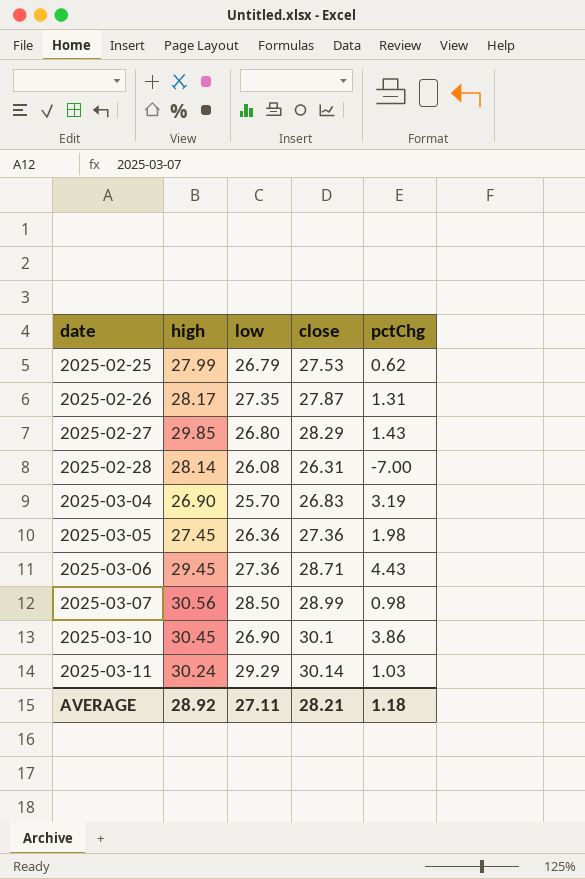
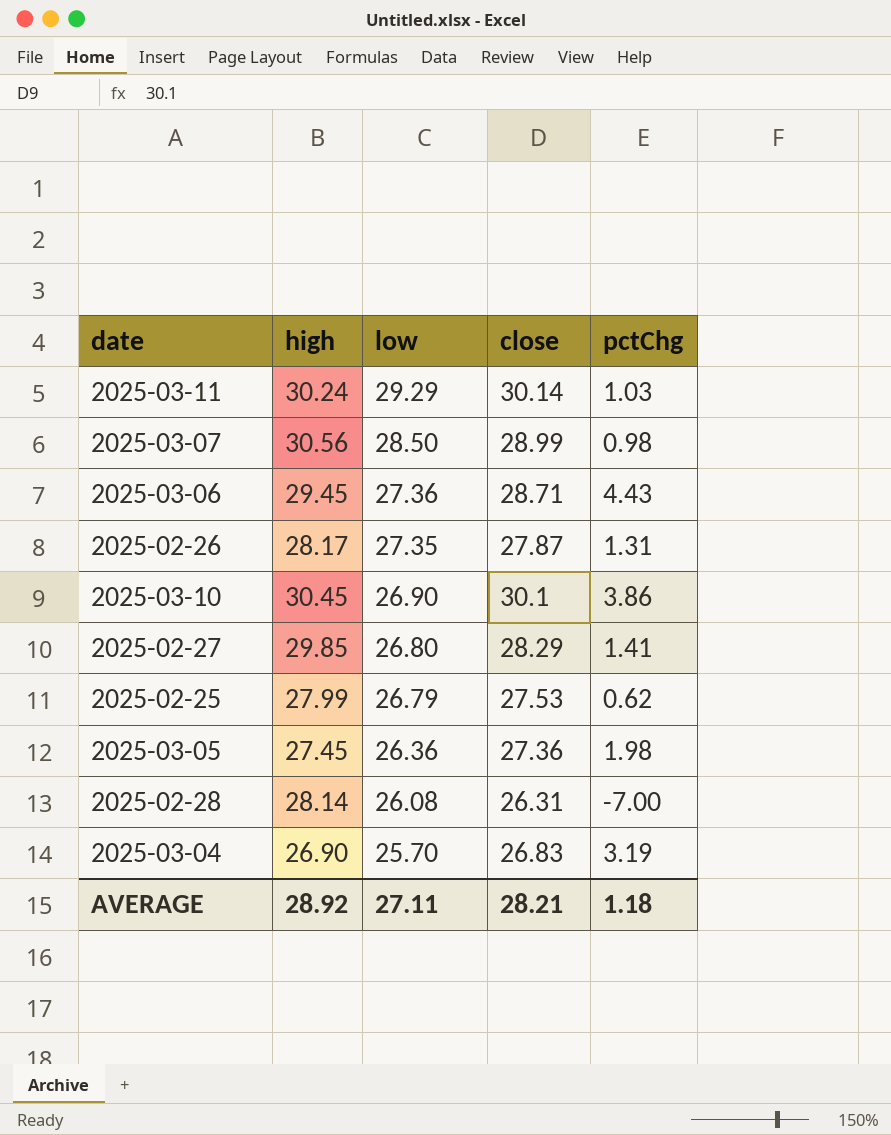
row order: date ascending -> low descending
2025-02-27 | pctChg: 1.43 -> 1.41

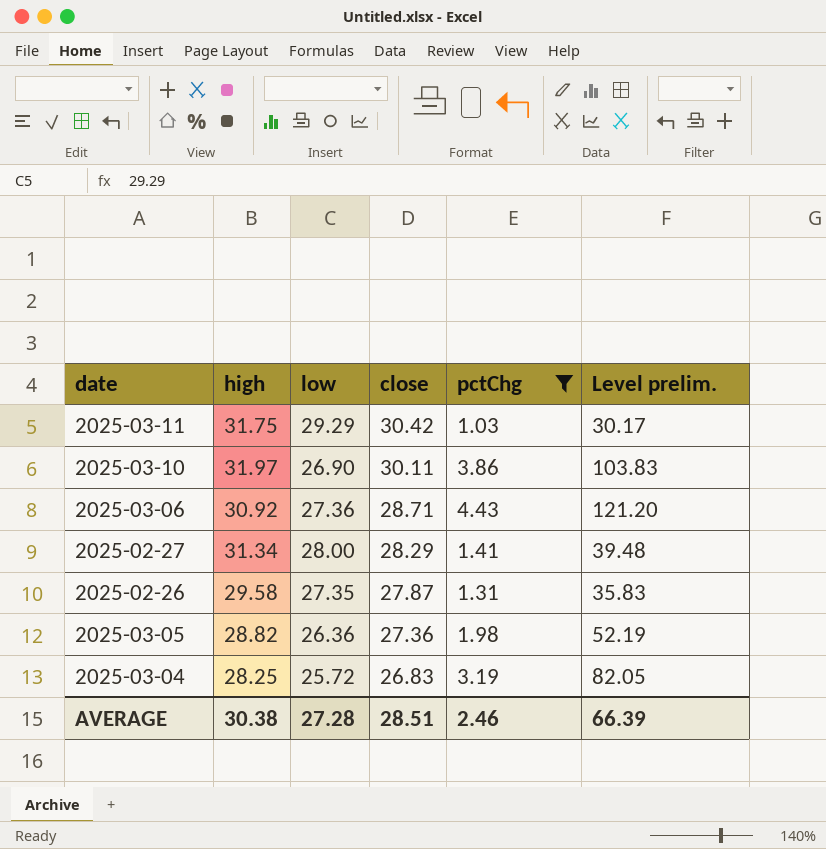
filter: none -> pctChg >= 1.03
row order: low descending -> close descending
column Level prelim. | formula: none -> [low] * [pctChg]
2025-03-11 | high: 30.24 -> 31.75
2025-03-11 | close: 30.14 -> 30.42
2025-03-10 | high: 30.45 -> 31.97
2025-03-10 | close: 30.1 -> 30.11
2025-03-06 | high: 29.45 -> 30.92
2025-02-27 | high: 29.85 -> 31.34
2025-02-27 | low: 26.80 -> 28.00
2025-02-26 | high: 28.17 -> 29.58
2025-03-05 | high: 27.45 -> 28.82
2025-03-04 | high: 26.90 -> 28.25
2025-03-04 | low: 25.70 -> 25.72
AVERAGE | high: 28.92 -> 30.38
AVERAGE | low: 27.11 -> 27.28
AVERAGE | close: 28.21 -> 28.51
AVERAGE | pctChg: 1.18 -> 2.46

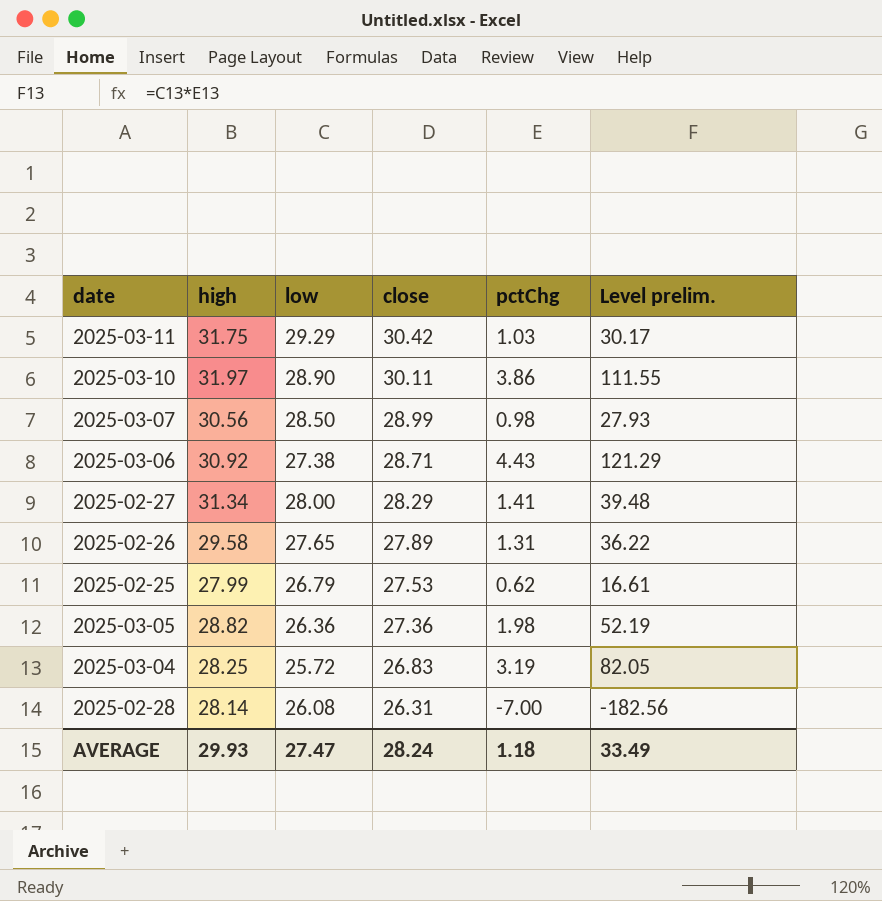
filter: pctChg >= 1.03 -> none
2025-03-10 | low: 26.90 -> 28.90
2025-03-10 | Level prelim.: 103.83 -> 111.55
2025-03-06 | low: 27.36 -> 27.38
2025-03-06 | Level prelim.: 121.20 -> 121.29
2025-02-26 | low: 27.35 -> 27.65
2025-02-26 | close: 27.87 -> 27.89
2025-02-26 | Level prelim.: 35.83 -> 36.22
AVERAGE | high: 30.38 -> 29.93
AVERAGE | low: 27.28 -> 27.47
AVERAGE | close: 28.51 -> 28.24
AVERAGE | pctChg: 2.46 -> 1.18
AVERAGE | Level prelim.: 66.39 -> 33.49

